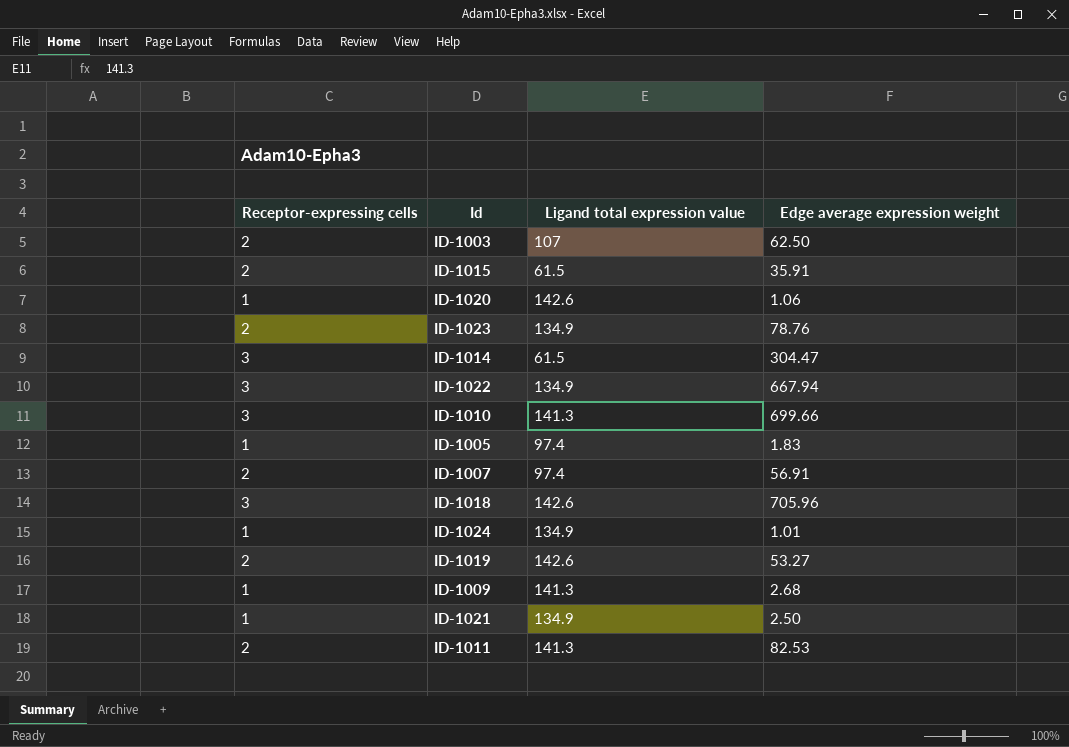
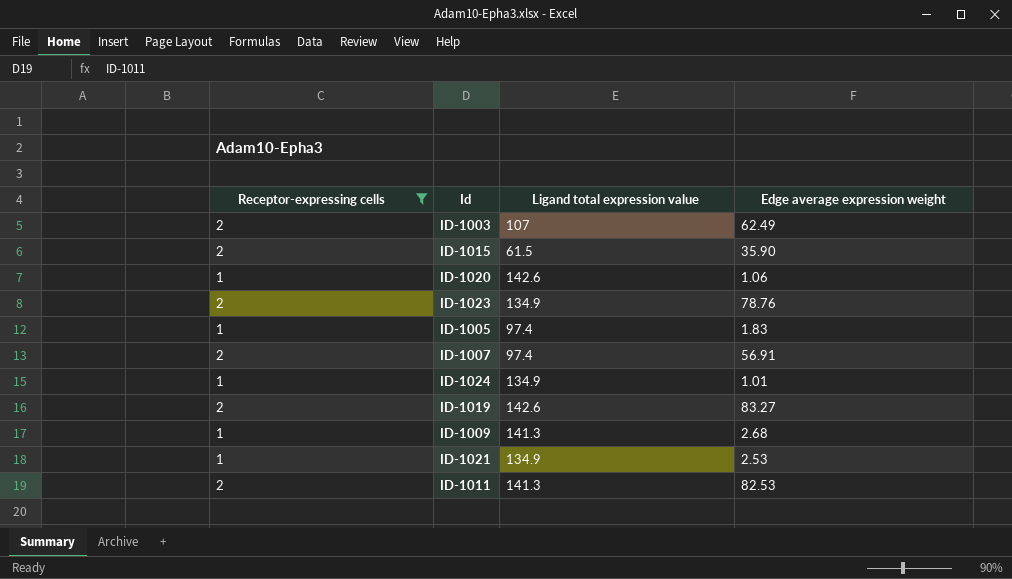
filter: none -> Receptor-expressing cells != 3
ID-1003 | Edge average expression weight: 62.50 -> 62.49
ID-1015 | Edge average expression weight: 35.91 -> 35.90
ID-1019 | Edge average expression weight: 53.27 -> 83.27
ID-1021 | Edge average expression weight: 2.50 -> 2.53

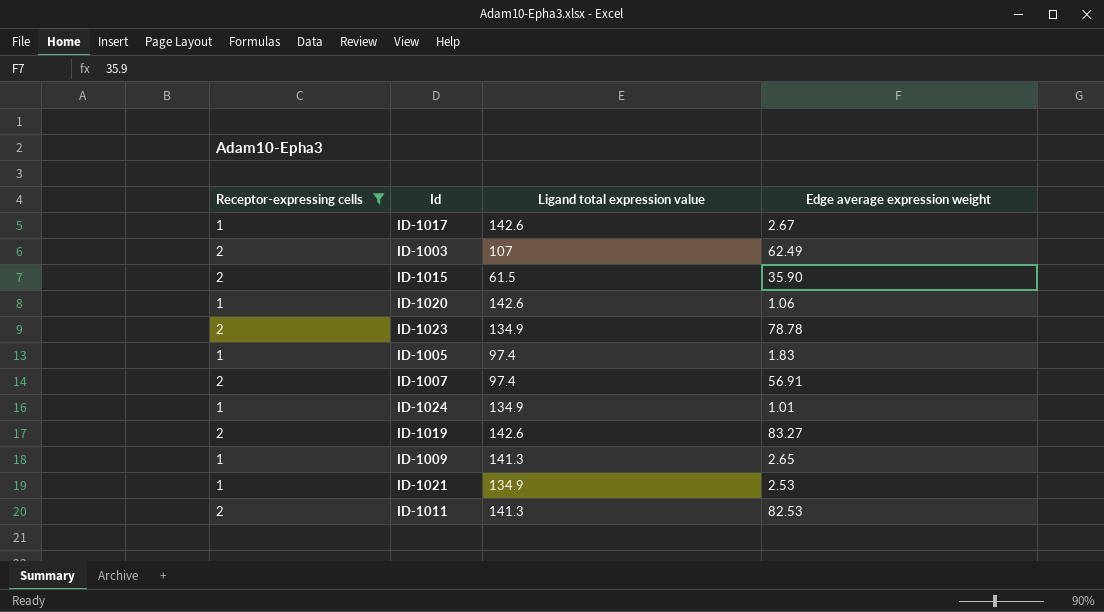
row ID-1017: none -> 1 | 142.6 | 2.67
ID-1023 | Edge average expression weight: 78.76 -> 78.78
ID-1009 | Edge average expression weight: 2.68 -> 2.65

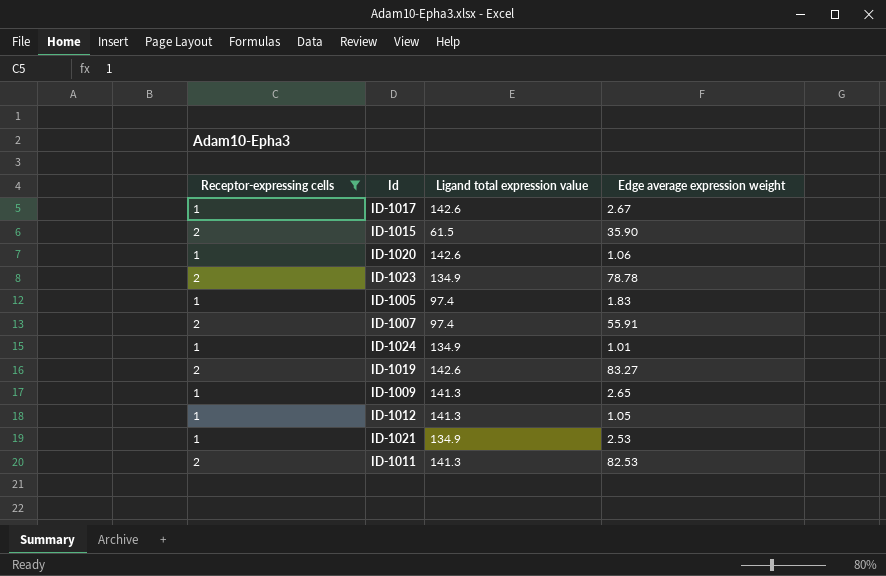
row ID-1003: 2 | 107 | 62.49 -> none
ID-1007 | Edge average expression weight: 56.91 -> 55.91
row ID-1012: none -> 1 | 141.3 | 1.05

